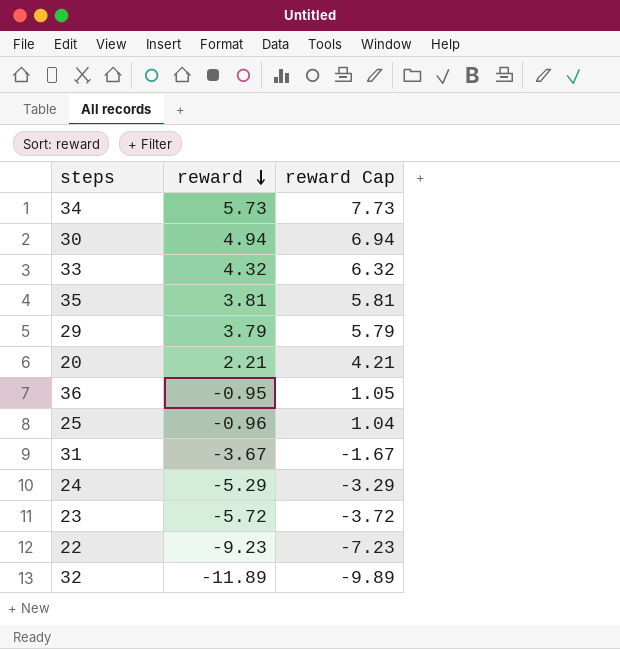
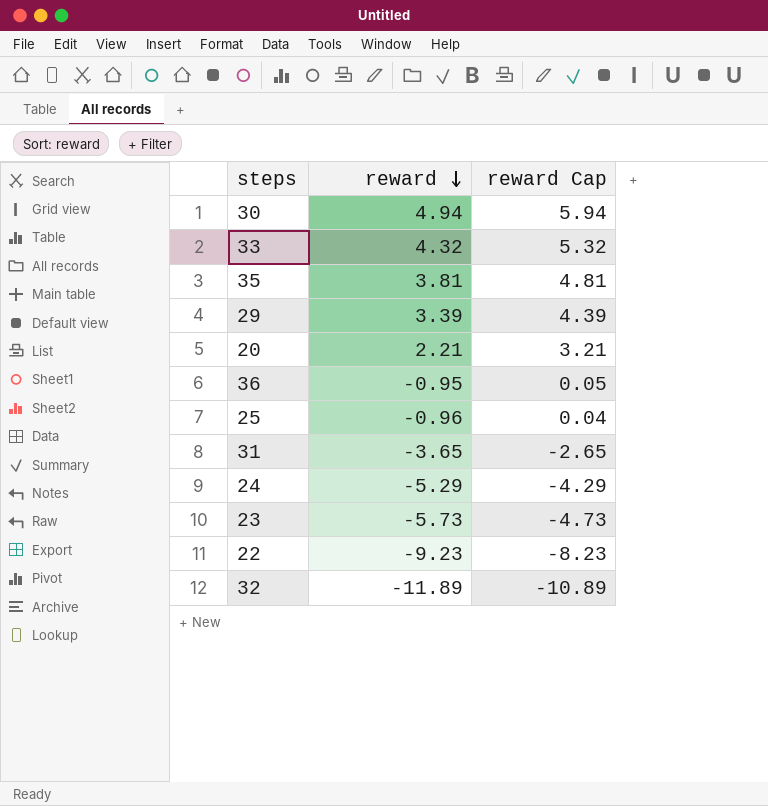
column reward Cap | formula: [reward] + 2 -> [reward] + 1
row 34: 5.73 | 7.73 -> none
29 | reward: 3.79 -> 3.39
31 | reward: -3.67 -> -3.65
23 | reward: -5.72 -> -5.73

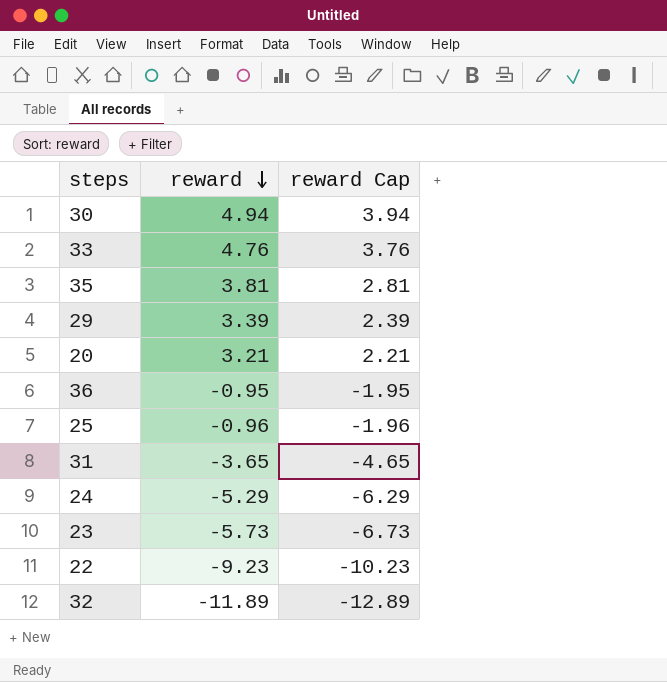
column reward Cap | formula: [reward] + 1 -> [reward] - 1
33 | reward: 4.32 -> 4.76
20 | reward: 2.21 -> 3.21

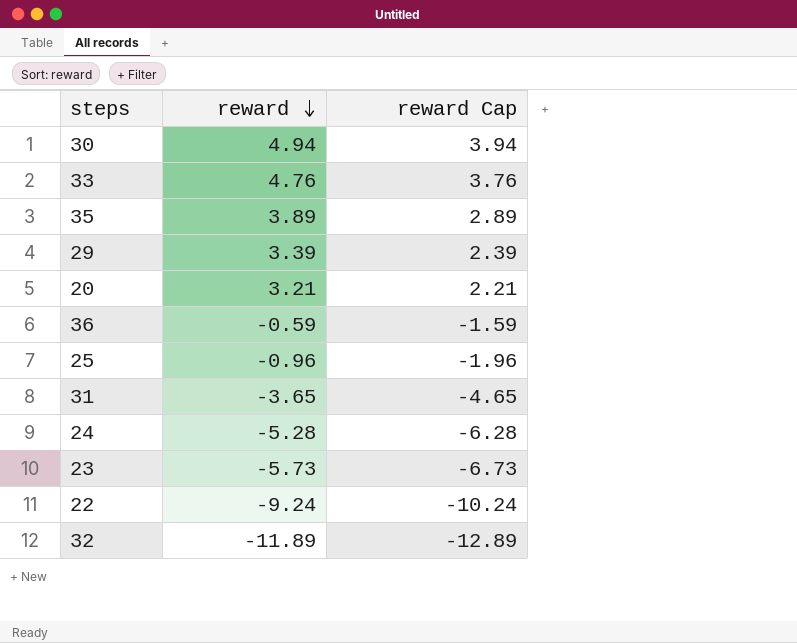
35 | reward: 3.81 -> 3.89
35 | reward Cap: 2.81 -> 2.89
36 | reward: -0.95 -> -0.59
36 | reward Cap: -1.95 -> -1.59
24 | reward: -5.29 -> -5.28
24 | reward Cap: -6.29 -> -6.28
22 | reward: -9.23 -> -9.24
22 | reward Cap: -10.23 -> -10.24

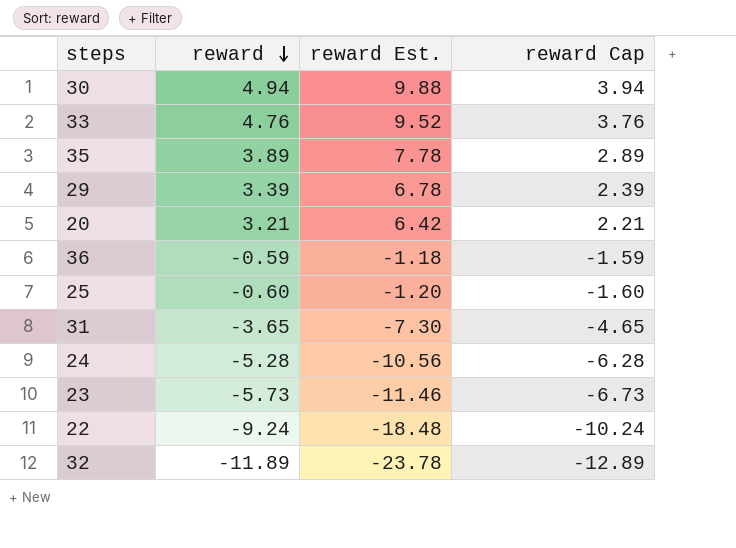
column reward Est. | formula: none -> [reward] * 2
25 | reward: -0.96 -> -0.60
25 | reward Cap: -1.96 -> -1.60

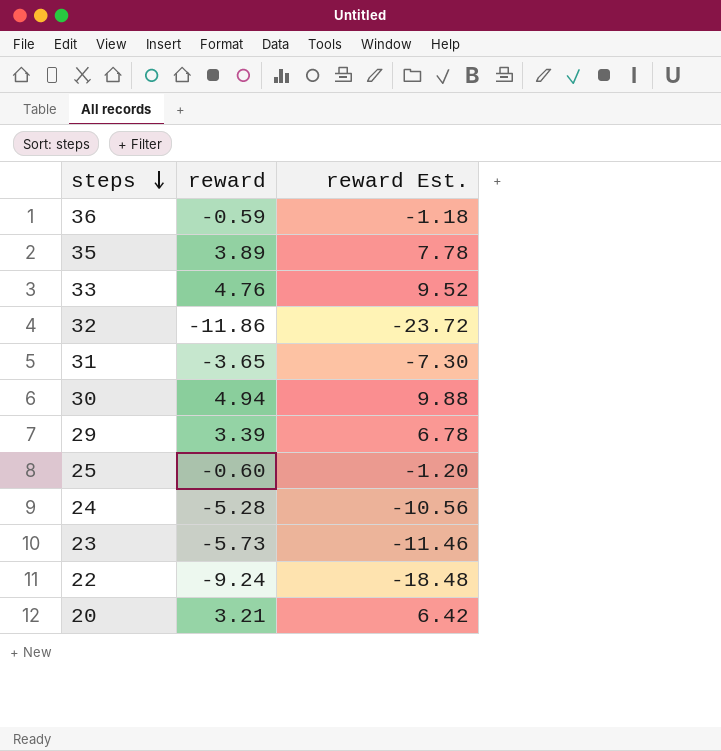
row order: reward descending -> steps descending
column reward Cap | formula: [reward] - 1 -> none
32 | reward: -11.89 -> -11.86
32 | reward Est.: -23.78 -> -23.72

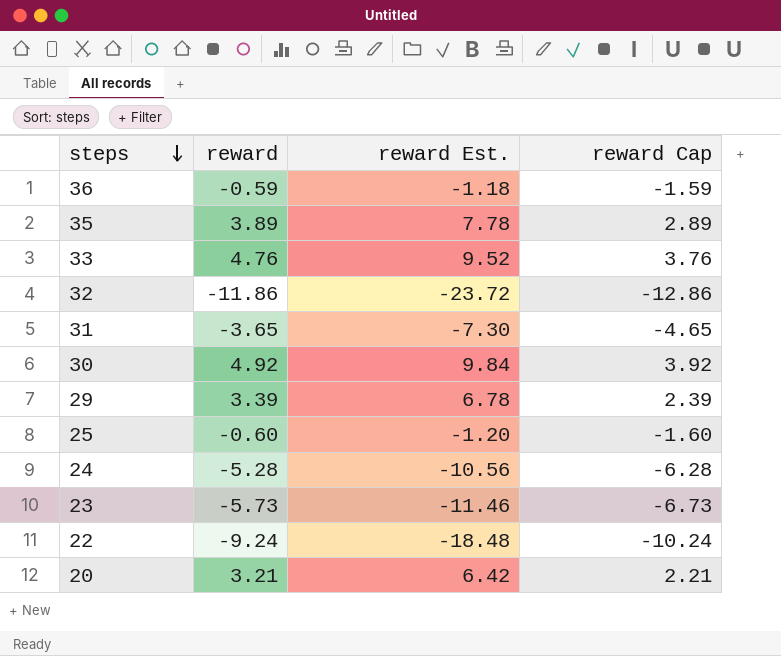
column reward Cap | formula: none -> [reward] - 1
30 | reward: 4.94 -> 4.92
30 | reward Est.: 9.88 -> 9.84

